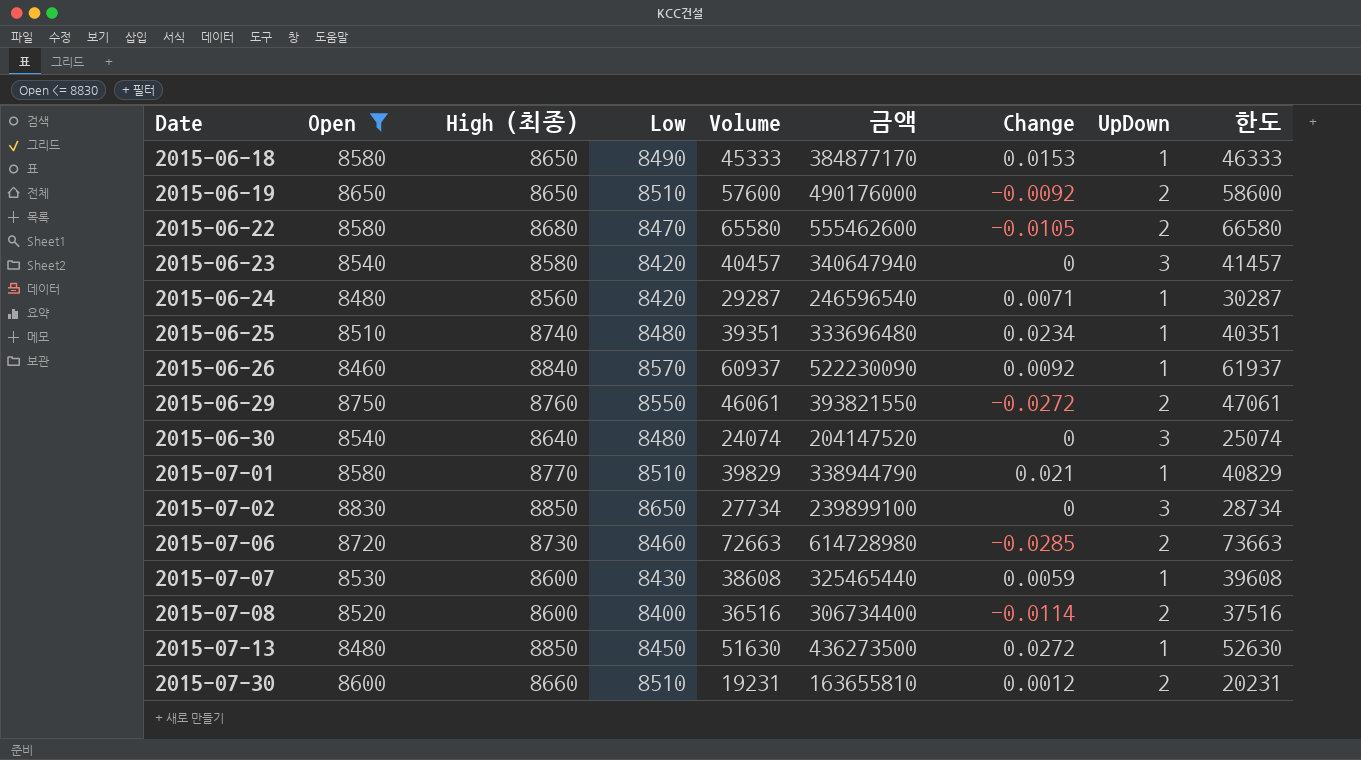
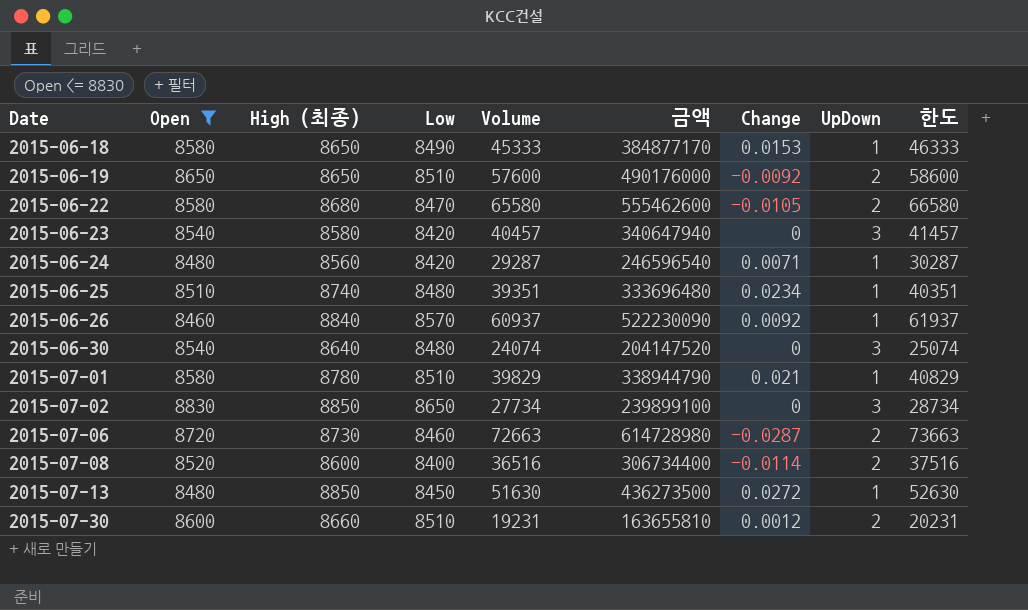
row 2015-06-29: 8750 | 8760 | 8550 | 46061 | 393821550 | -0.0272 | 2 | 47061 -> none
row 2015-07-07: 8530 | 8600 | 8430 | 38608 | 325465440 | 0.0059 | 1 | 39608 -> none
2015-07-01 | High (최종): 8770 -> 8780
2015-07-06 | Change: -0.0285 -> -0.0287

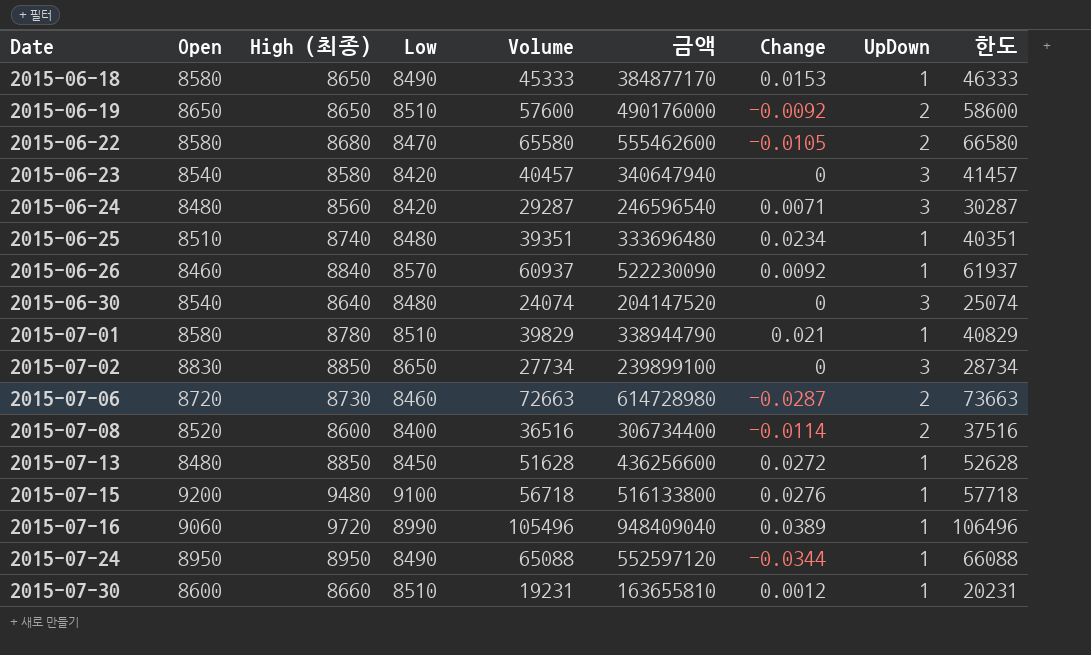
filter: Open <= 8830 -> none
2015-06-24 | UpDown: 1 -> 3
2015-07-13 | Volume: 51630 -> 51628
2015-07-13 | 금액: 436273500 -> 436256600
2015-07-13 | 한도: 52630 -> 52628
2015-07-30 | UpDown: 2 -> 1

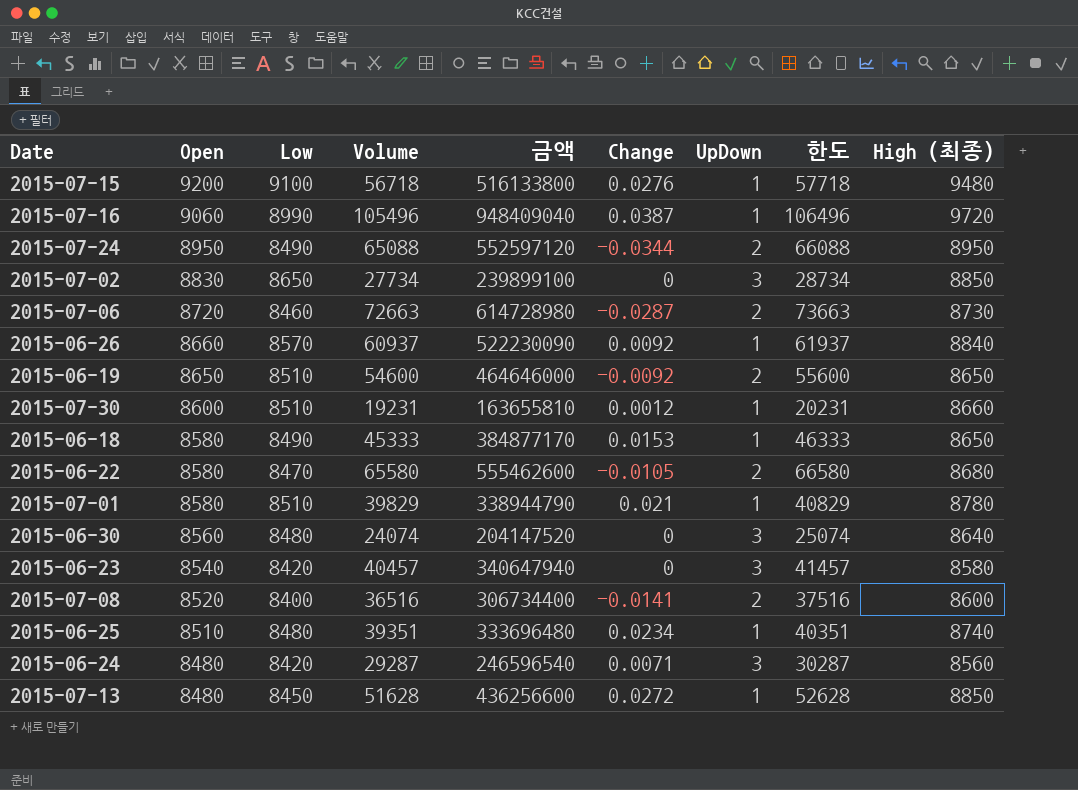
row order: Date ascending -> Open descending
column High (최종) | position: 3 -> 9
2015-07-16 | Change: 0.0389 -> 0.0387
2015-07-24 | UpDown: 1 -> 2
2015-06-26 | Open: 8460 -> 8660
2015-06-19 | Volume: 57600 -> 54600
2015-06-19 | 금액: 490176000 -> 464646000
2015-06-19 | 한도: 58600 -> 55600
2015-06-30 | Open: 8540 -> 8560
2015-07-08 | Change: -0.0114 -> -0.0141

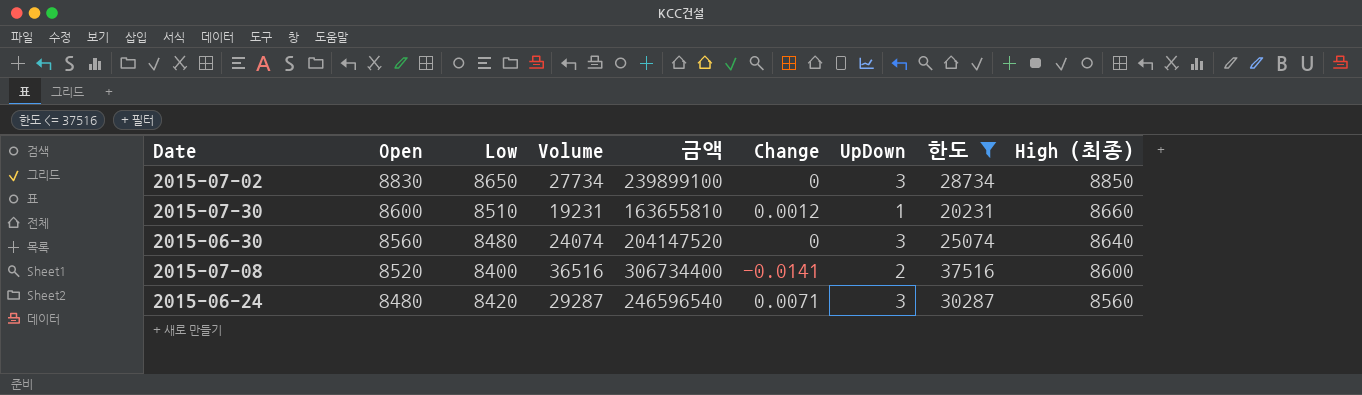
filter: none -> 한도 <= 37516

